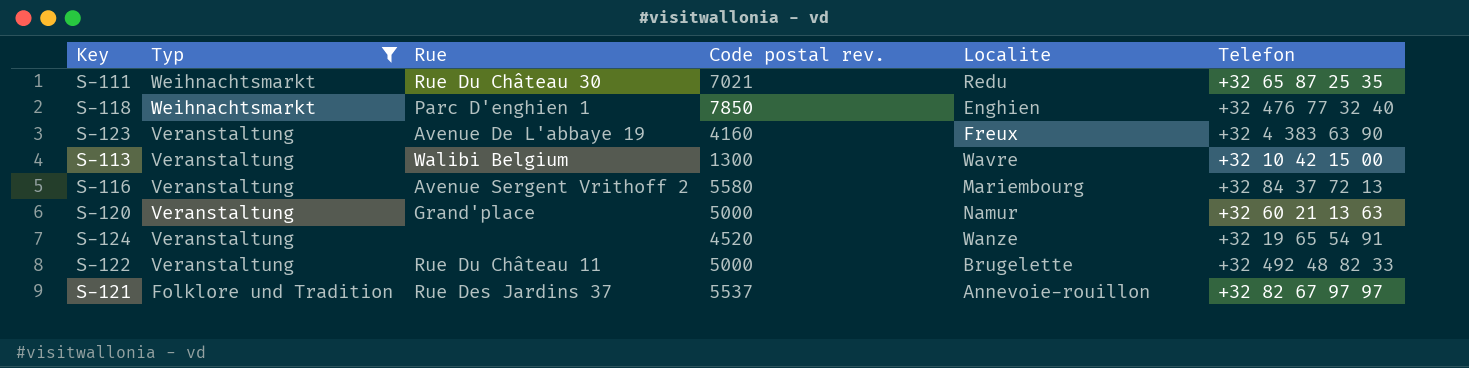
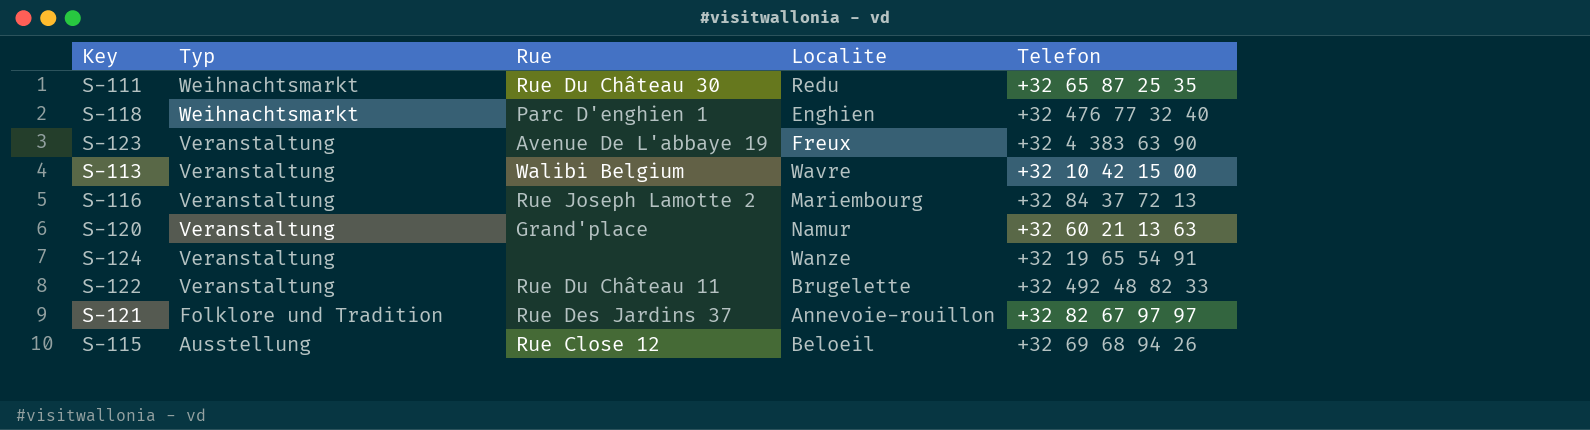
filter: Typ != Ausstellung -> none
column Code postal rev. | position: 4 -> none
S-116 | Rue: Avenue Sergent Vrithoff 2 -> Rue Joseph Lamotte 2

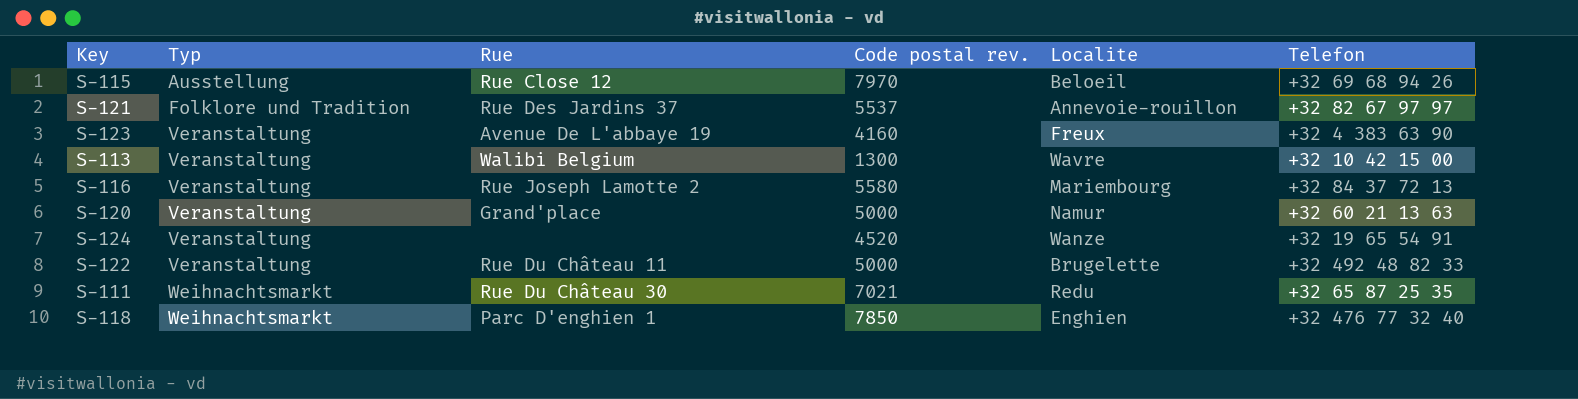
row order: Typ descending -> Typ ascending
column Code postal rev. | position: none -> 4

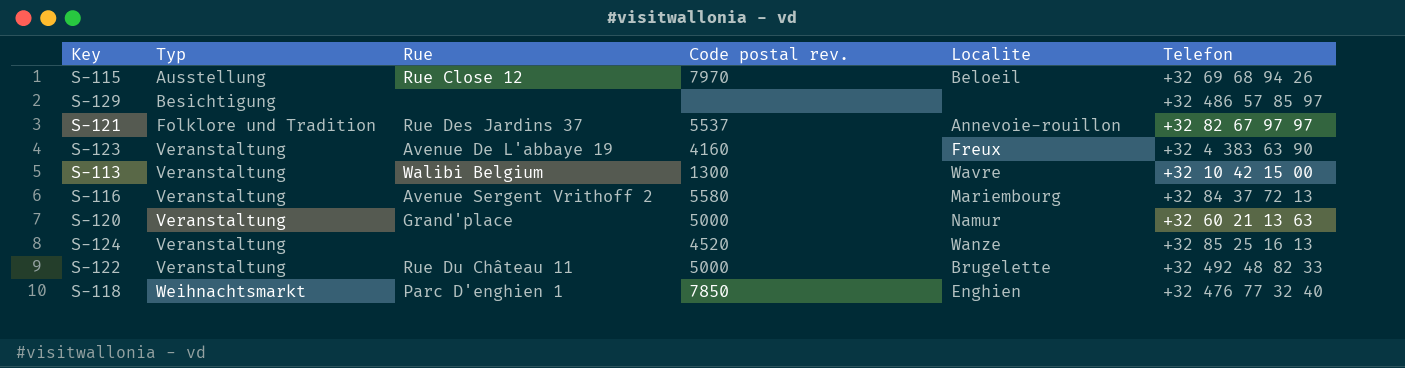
row S-111: Weihnachtsmarkt | Rue Du Château 30 | 7021 | Redu | +32 65 87 25 35 -> none
row S-129: none -> Besichtigung | none | none | none | +32 486 57 85 97
S-116 | Rue: Rue Joseph Lamotte 2 -> Avenue Sergent Vrithoff 2
S-124 | Telefon: +32 19 65 54 91 -> +32 85 25 16 13

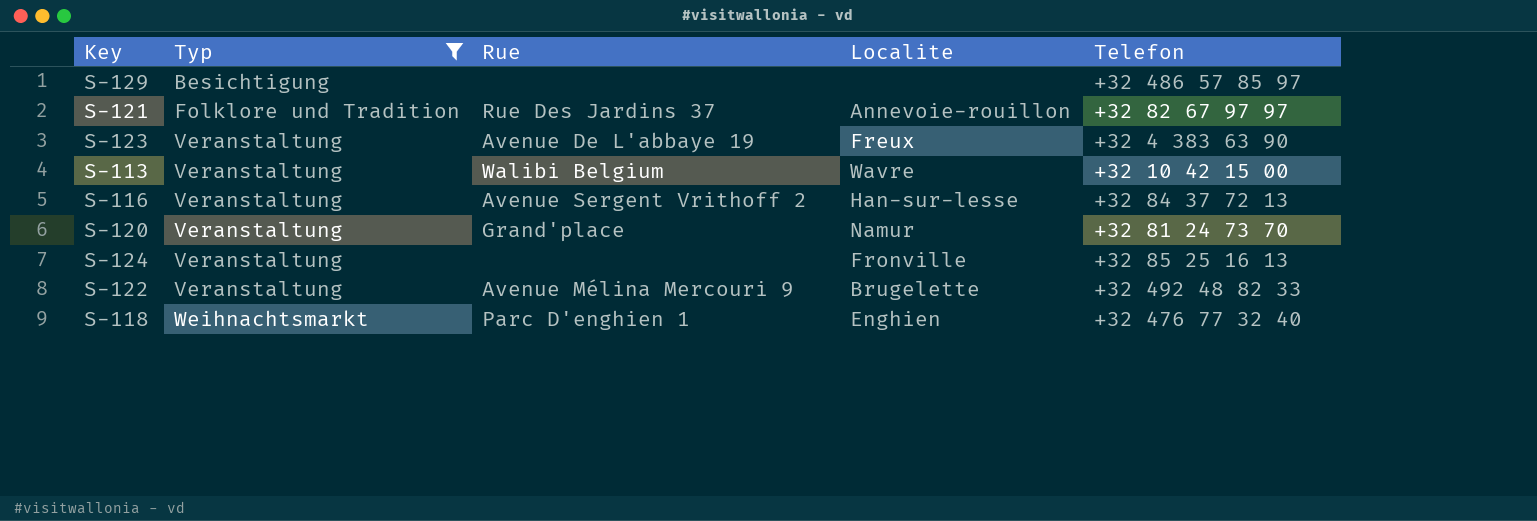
filter: none -> Typ != Ausstellung
column Code postal rev. | position: 4 -> none
S-116 | Localite: Mariembourg -> Han-sur-lesse
S-120 | Telefon: +32 60 21 13 63 -> +32 81 24 73 70
S-124 | Localite: Wanze -> Fronville
S-122 | Rue: Rue Du Château 11 -> Avenue Mélina Mercouri 9

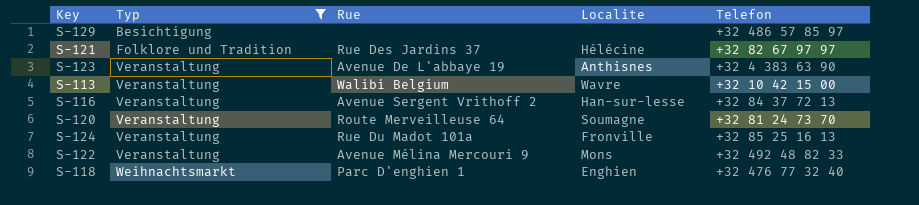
S-121 | Localite: Annevoie-rouillon -> Hélécine
S-123 | Localite: Freux -> Anthisnes
S-120 | Rue: Grand'place -> Route Merveilleuse 64
S-120 | Localite: Namur -> Soumagne
S-124 | Rue: none -> Rue Du Madot 101a
S-122 | Localite: Brugelette -> Mons

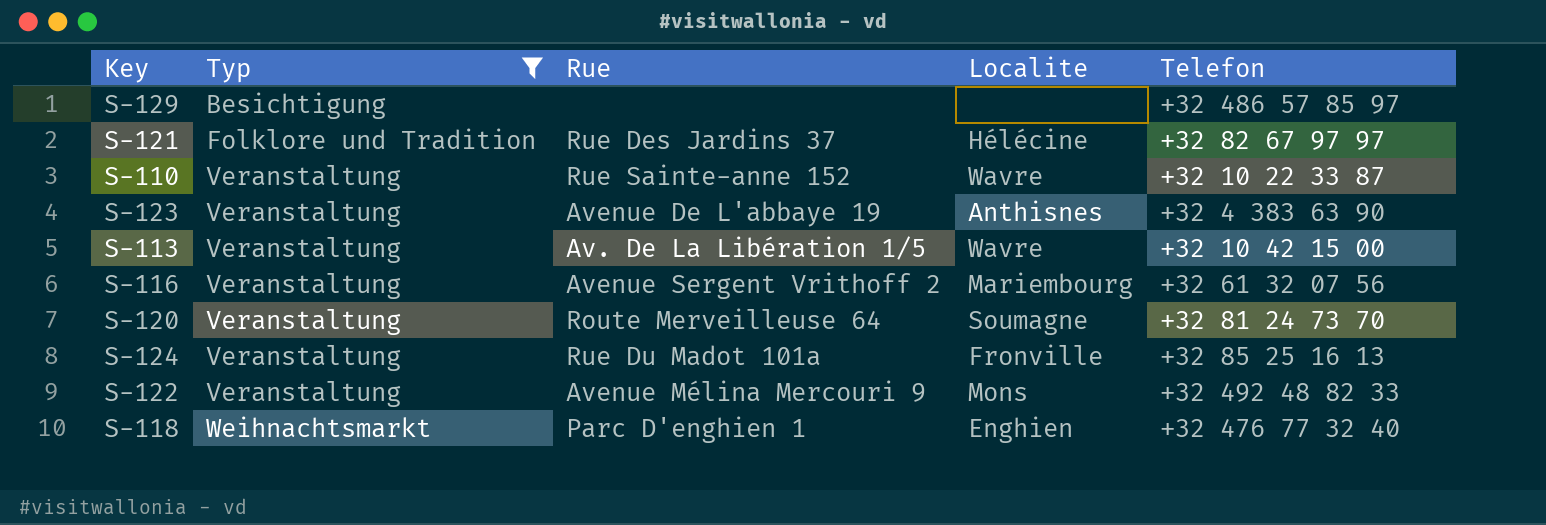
row S-110: none -> Veranstaltung | Rue Sainte-anne 152 | Wavre | +32 10 22 33 87
S-113 | Rue: Walibi Belgium -> Av. De La Libération 1/5
S-116 | Localite: Han-sur-lesse -> Mariembourg
S-116 | Telefon: +32 84 37 72 13 -> +32 61 32 07 56

